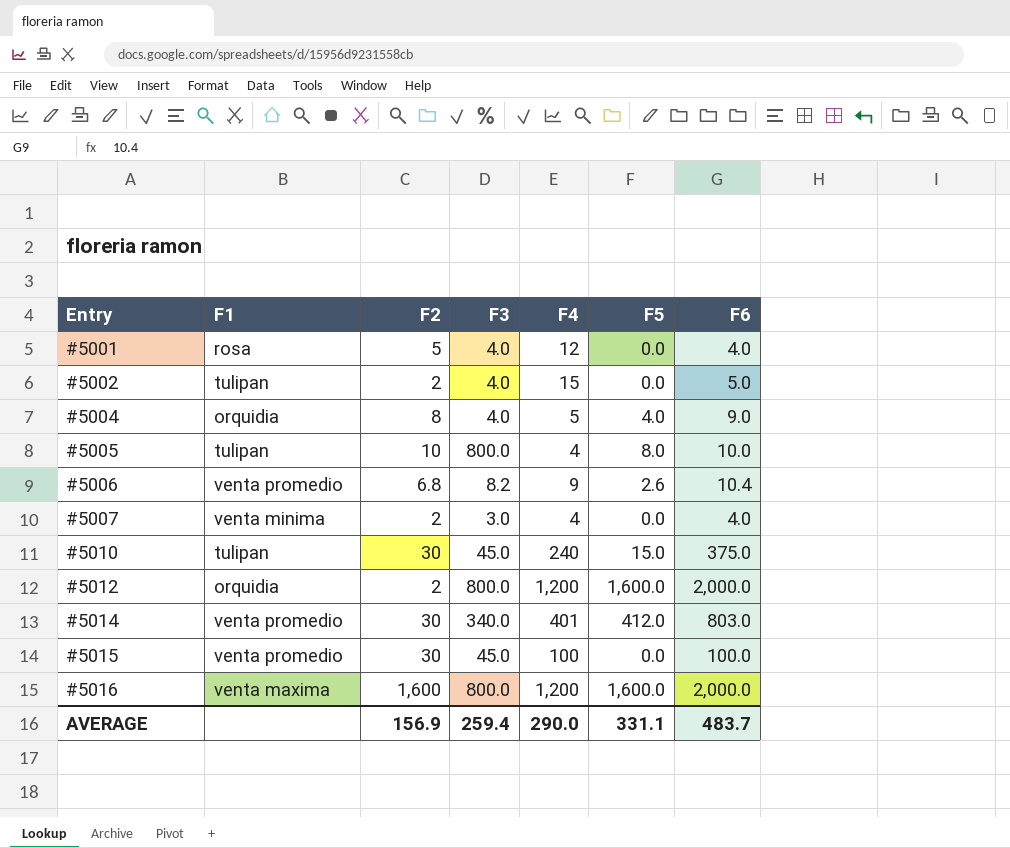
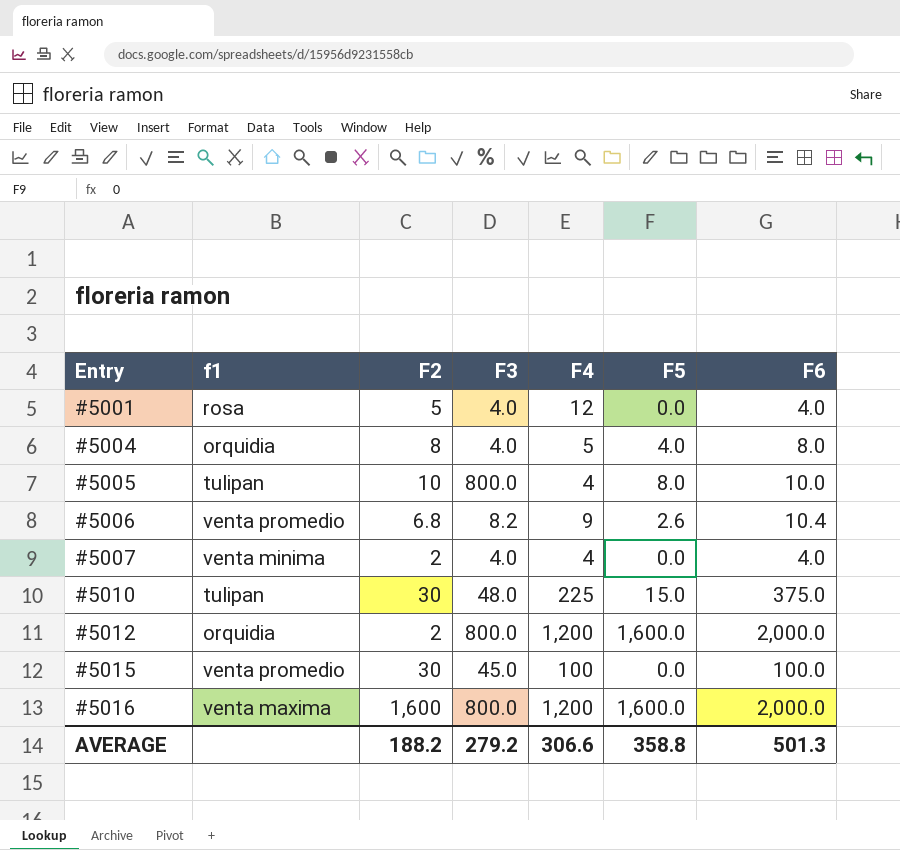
column name: F1 -> f1
row #5002: tulipan | 2 | 4.0 | 15 | 0.0 | 5.0 -> none
row #5014: venta promedio | 30 | 340.0 | 401 | 412.0 | 803.0 -> none
#5004 | F6: 9.0 -> 8.0
#5007 | F3: 3.0 -> 4.0
#5010 | F3: 45.0 -> 48.0
#5010 | F4: 240 -> 225
AVERAGE | F2: 156.9 -> 188.2
AVERAGE | F3: 259.4 -> 279.2
AVERAGE | F4: 290.0 -> 306.6
AVERAGE | F5: 331.1 -> 358.8
AVERAGE | F6: 483.7 -> 501.3

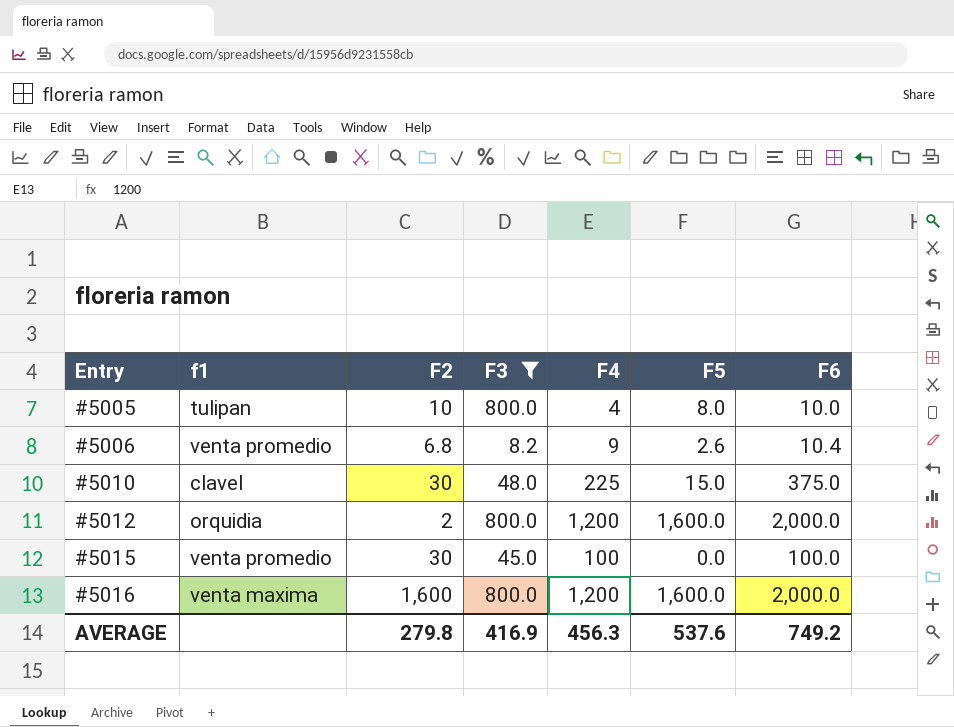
filter: none -> F3 != 4.0
#5010 | f1: tulipan -> clavel
AVERAGE | F2: 188.2 -> 279.8
AVERAGE | F3: 279.2 -> 416.9
AVERAGE | F4: 306.6 -> 456.3
AVERAGE | F5: 358.8 -> 537.6
AVERAGE | F6: 501.3 -> 749.2

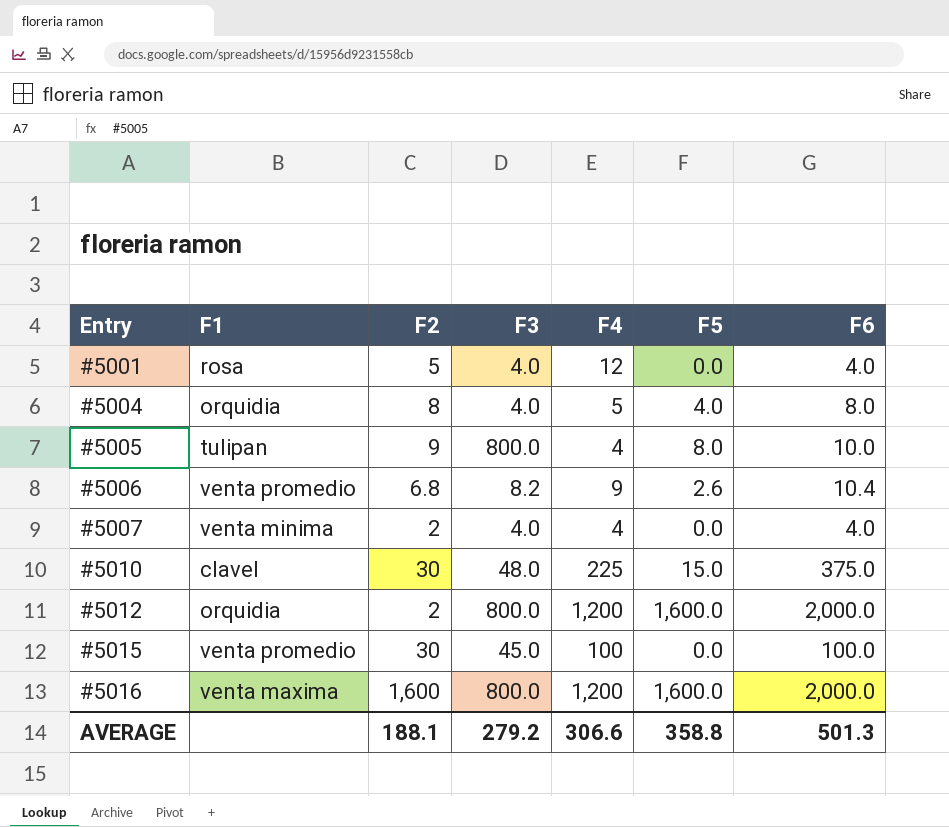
filter: F3 != 4.0 -> none
column name: f1 -> F1
#5005 | F2: 10 -> 9
AVERAGE | F2: 279.8 -> 188.1
AVERAGE | F3: 416.9 -> 279.2
AVERAGE | F4: 456.3 -> 306.6
AVERAGE | F5: 537.6 -> 358.8
AVERAGE | F6: 749.2 -> 501.3

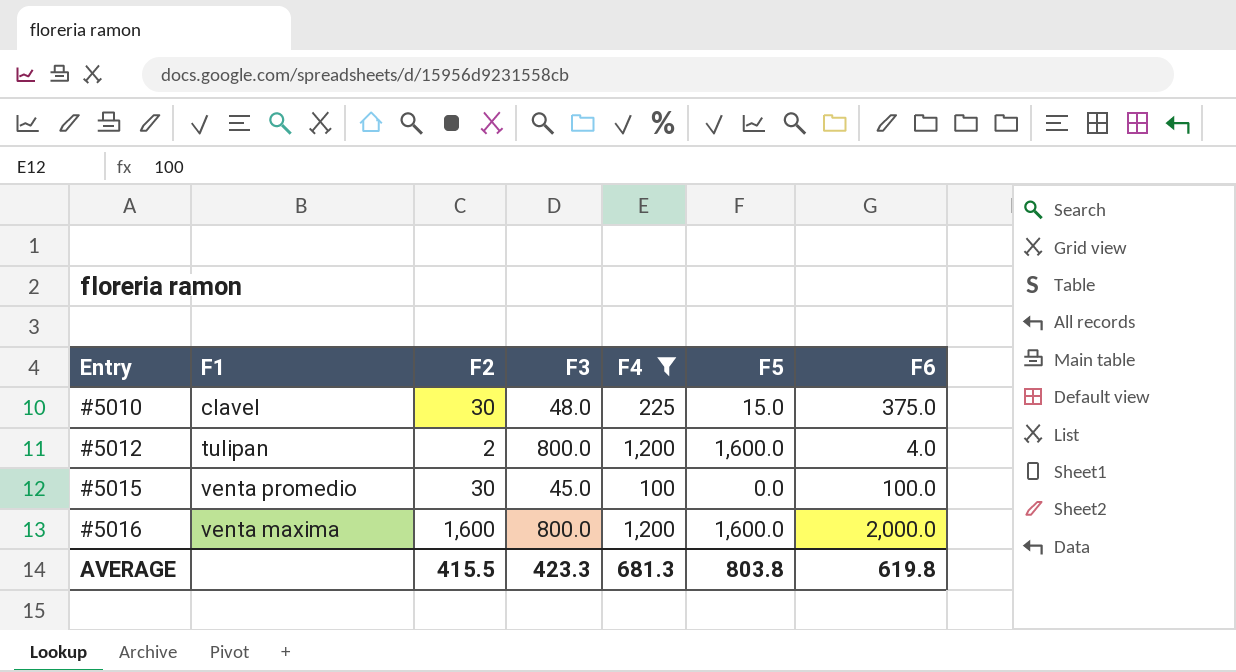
filter: none -> F4 >= 100
#5012 | F1: orquidia -> tulipan
#5012 | F6: 2,000.0 -> 4.0
AVERAGE | F2: 188.1 -> 415.5
AVERAGE | F3: 279.2 -> 423.3
AVERAGE | F4: 306.6 -> 681.3
AVERAGE | F5: 358.8 -> 803.8
AVERAGE | F6: 501.3 -> 619.8

